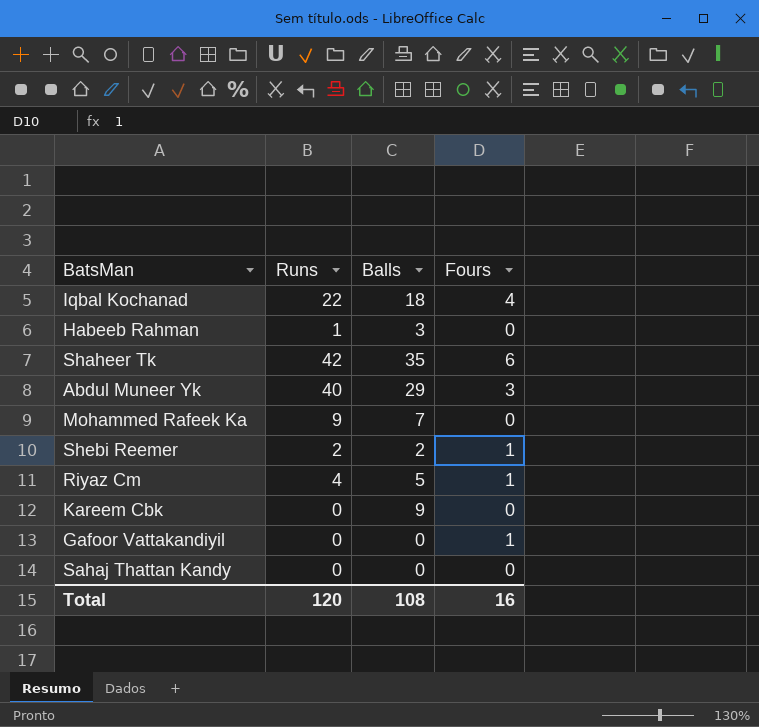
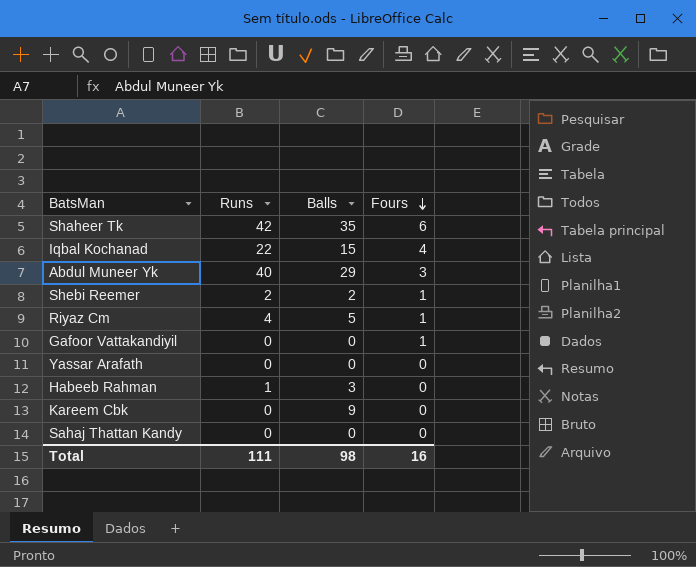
row order: none -> Fours descending
row Mohammed Rafeek Ka: 9 | 7 | 0 -> none
Iqbal Kochanad | Balls: 18 -> 15
row Yassar Arafath: none -> 0 | 0 | 0
Total | Runs: 120 -> 111
Total | Balls: 108 -> 98

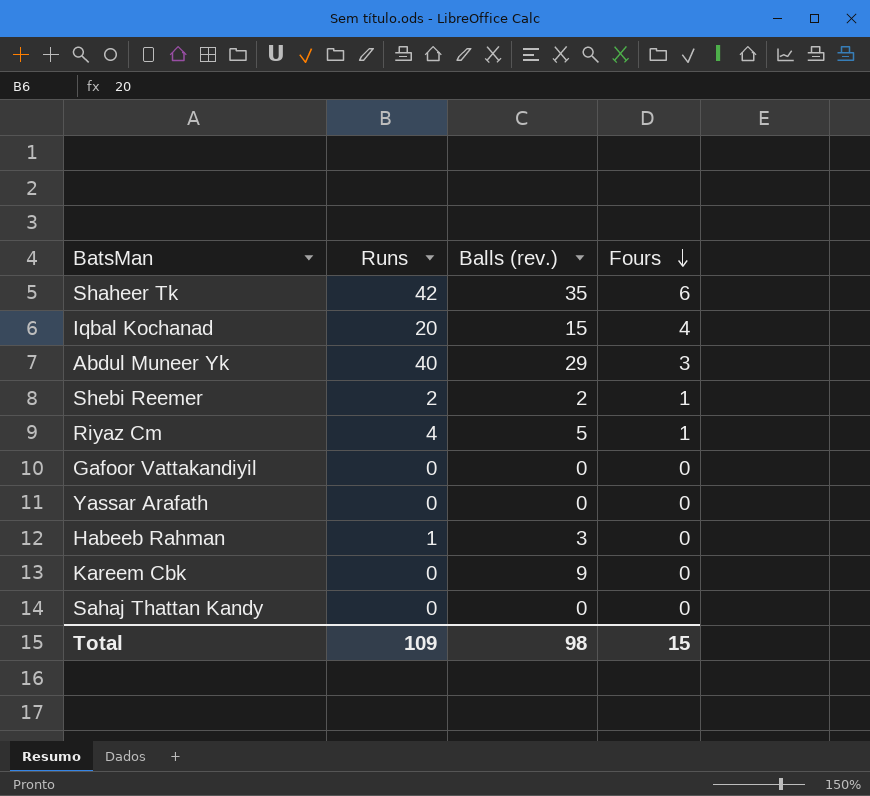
column name: Balls -> Balls (rev.)
Iqbal Kochanad | Runs: 22 -> 20
Gafoor Vattakandiyil | Fours: 1 -> 0
Total | Runs: 111 -> 109
Total | Fours: 16 -> 15

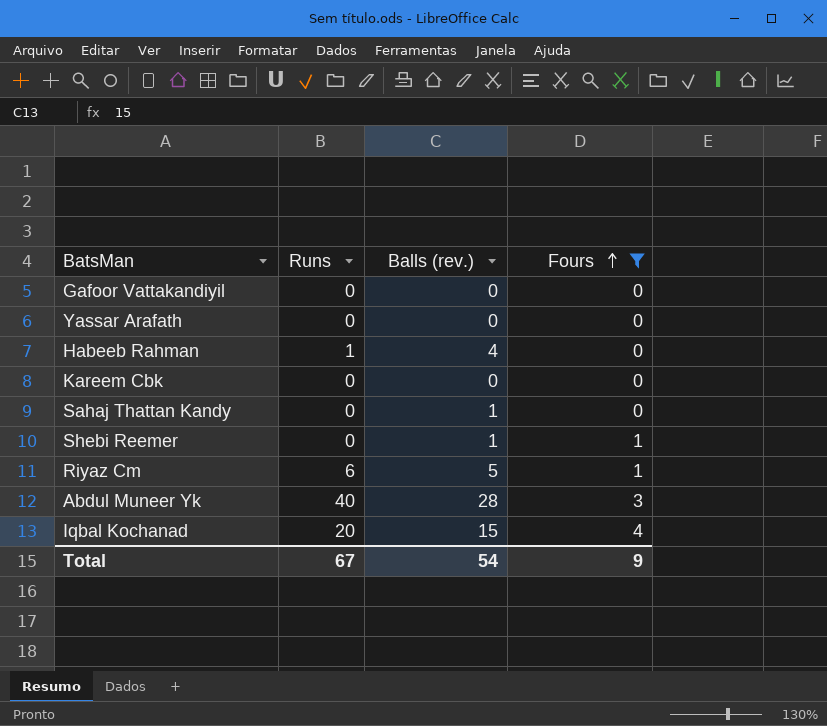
filter: none -> Fours != 6
row order: Fours descending -> Fours ascending
Habeeb Rahman | Balls (rev.): 3 -> 4
Kareem Cbk | Balls (rev.): 9 -> 0
Sahaj Thattan Kandy | Balls (rev.): 0 -> 1
Shebi Reemer | Runs: 2 -> 0
Shebi Reemer | Balls (rev.): 2 -> 1
Riyaz Cm | Runs: 4 -> 6
Abdul Muneer Yk | Balls (rev.): 29 -> 28
Total | Runs: 109 -> 67
Total | Balls (rev.): 98 -> 54
Total | Fours: 15 -> 9

